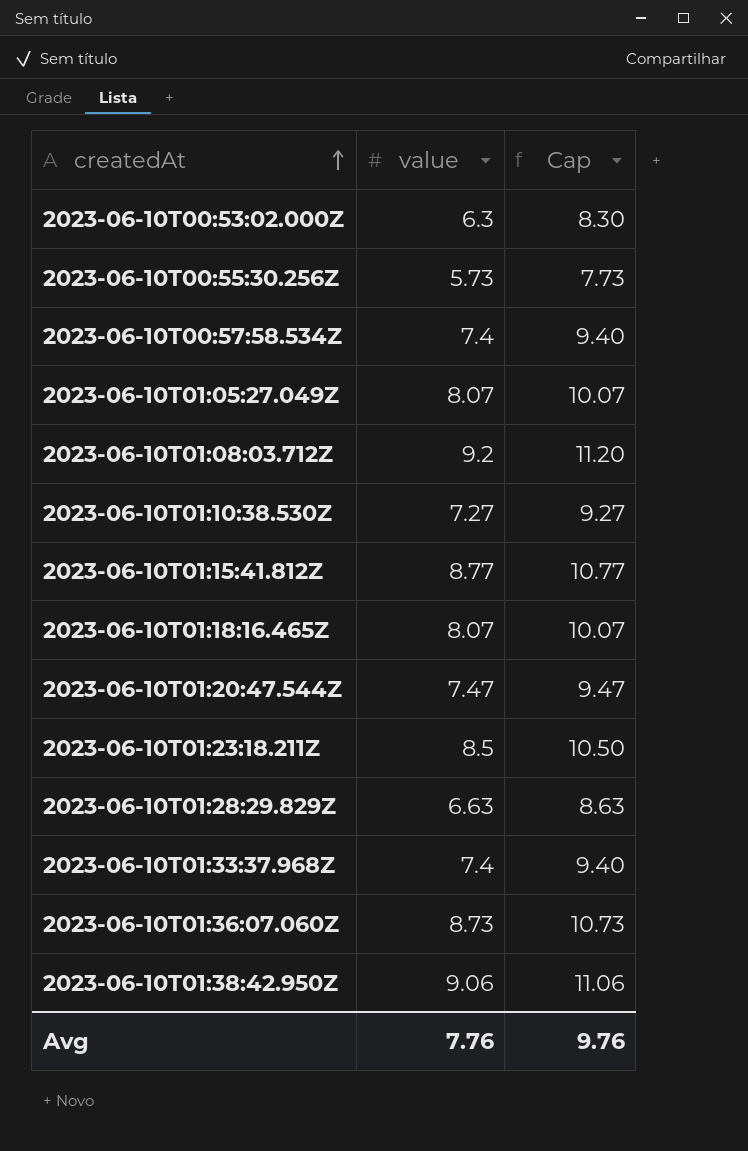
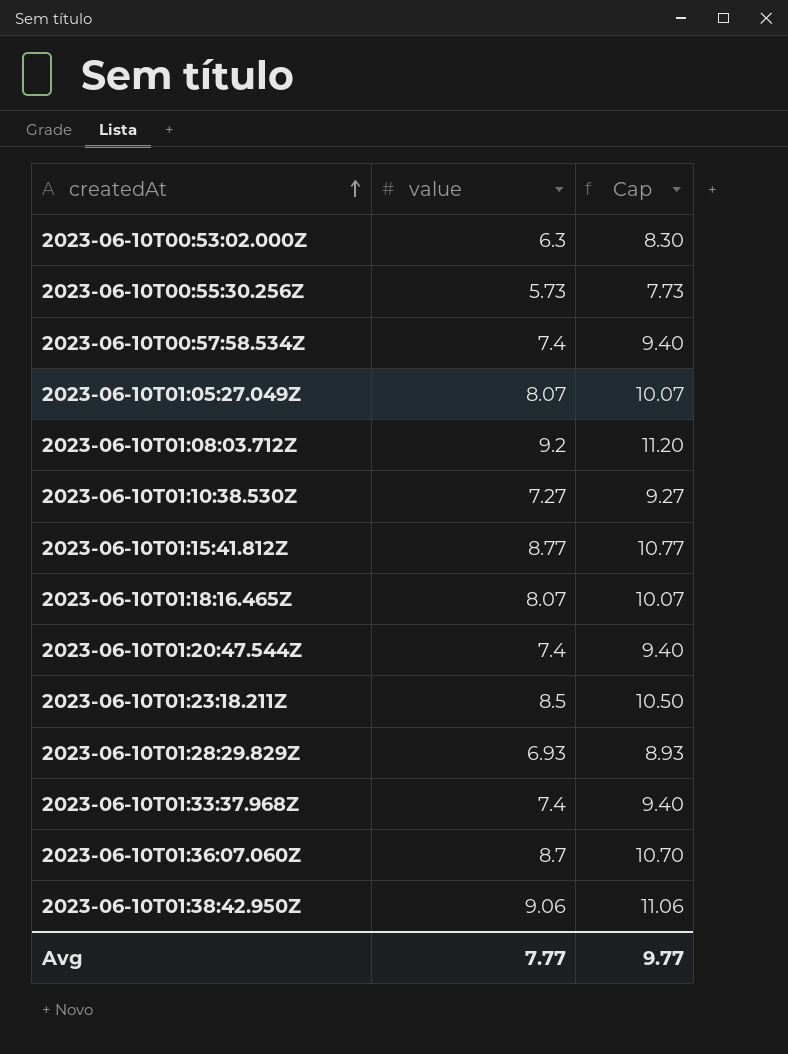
2023-06-10T01:20:47.544Z | value: 7.47 -> 7.4
2023-06-10T01:20:47.544Z | Cap: 9.47 -> 9.40
2023-06-10T01:28:29.829Z | value: 6.63 -> 6.93
2023-06-10T01:28:29.829Z | Cap: 8.63 -> 8.93
2023-06-10T01:36:07.060Z | value: 8.73 -> 8.7
2023-06-10T01:36:07.060Z | Cap: 10.73 -> 10.70
Avg | value: 7.76 -> 7.77
Avg | Cap: 9.76 -> 9.77

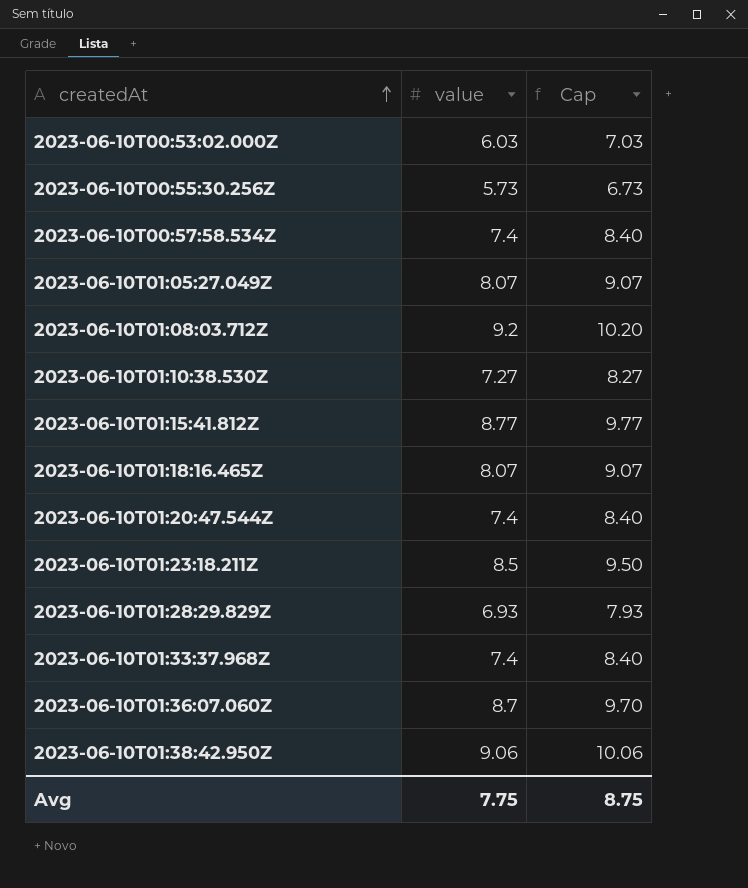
column Cap | formula: [value] + 2 -> [value] + 1
2023-06-10T00:53:02.000Z | value: 6.3 -> 6.03
Avg | value: 7.77 -> 7.75
Avg | Cap: 9.77 -> 8.75

